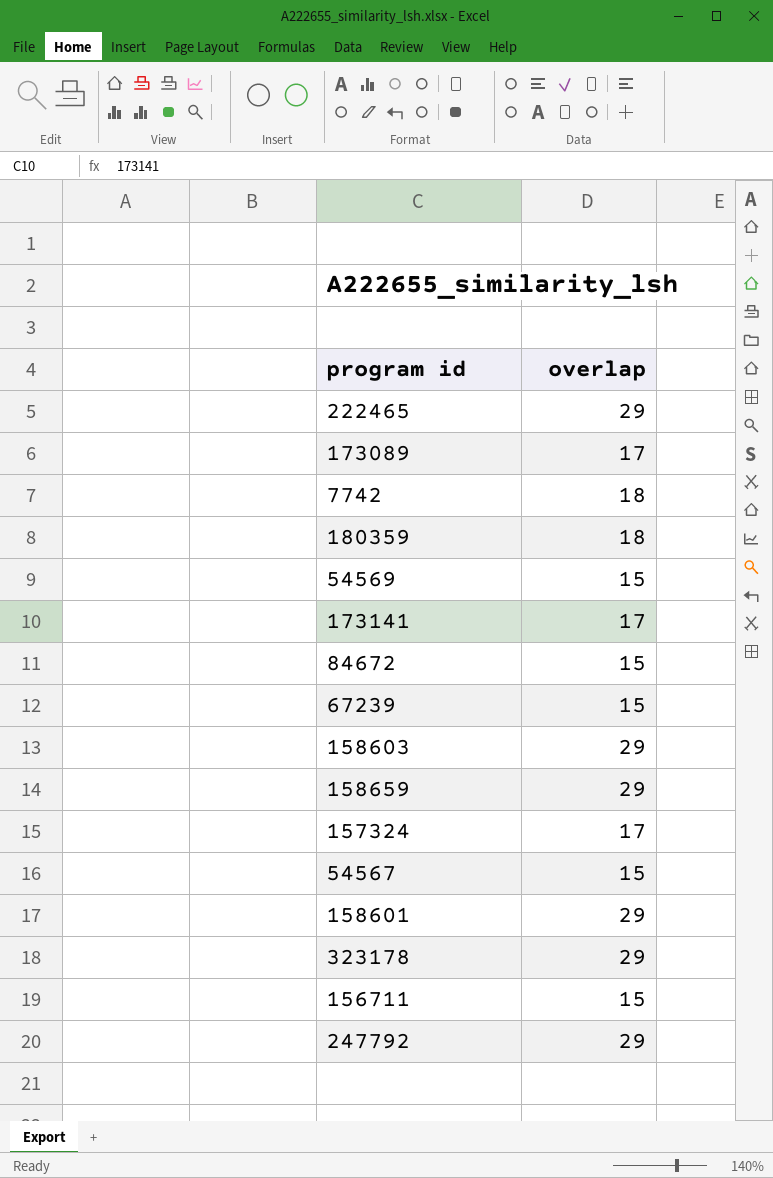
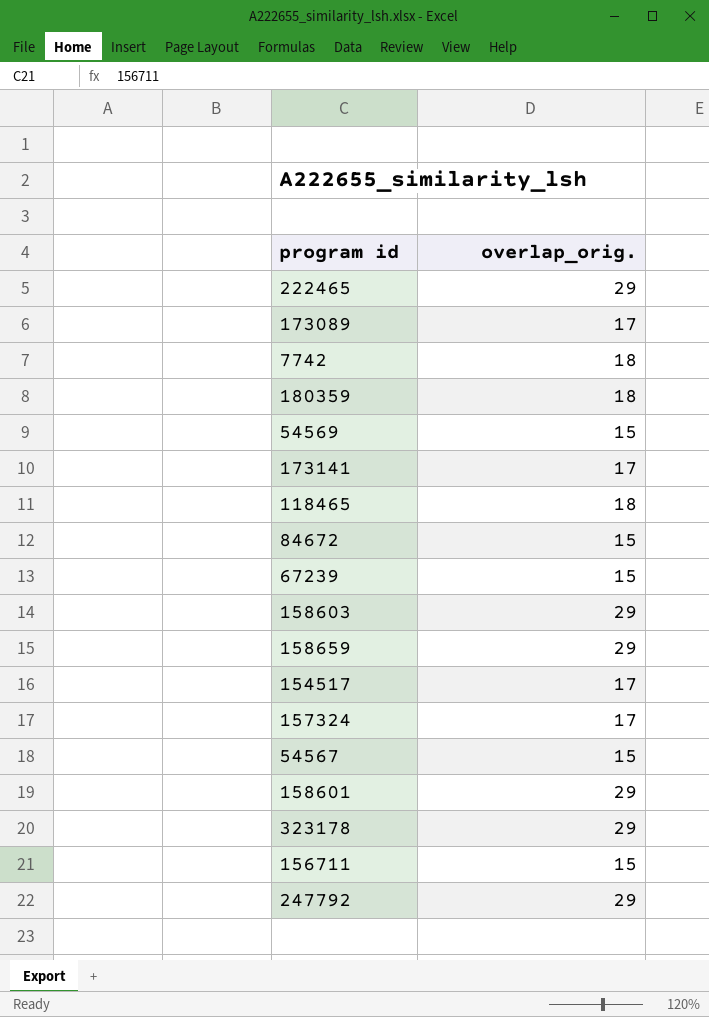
column name: overlap -> overlap_orig.
row 118465: none -> 18
row 154517: none -> 17

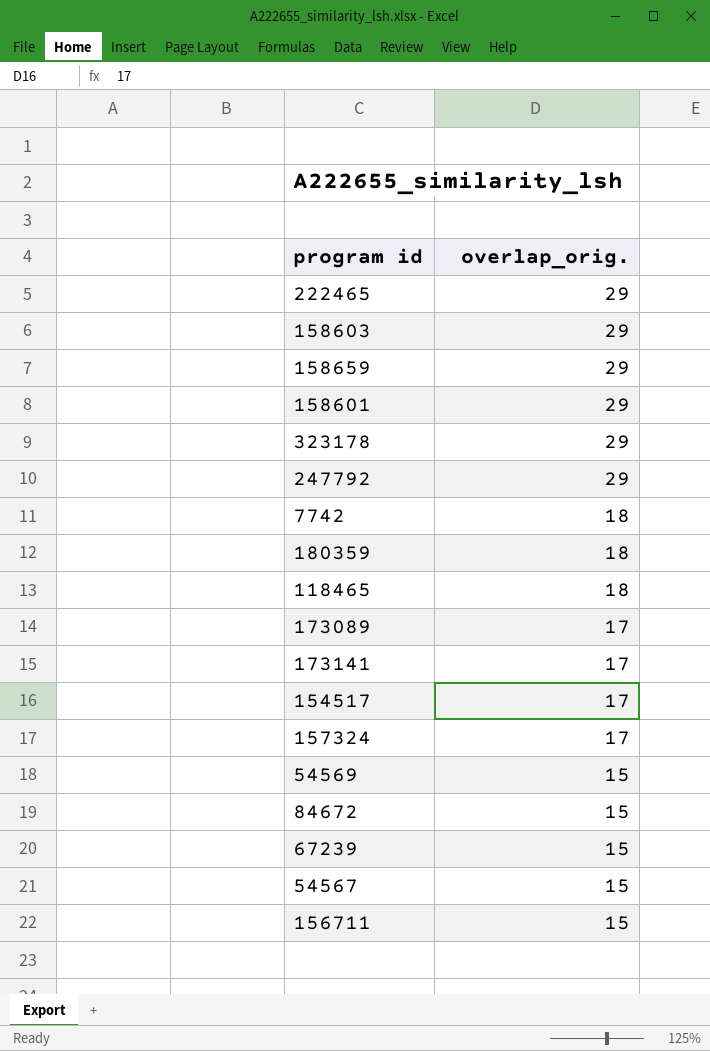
row order: none -> overlap_orig. descending

